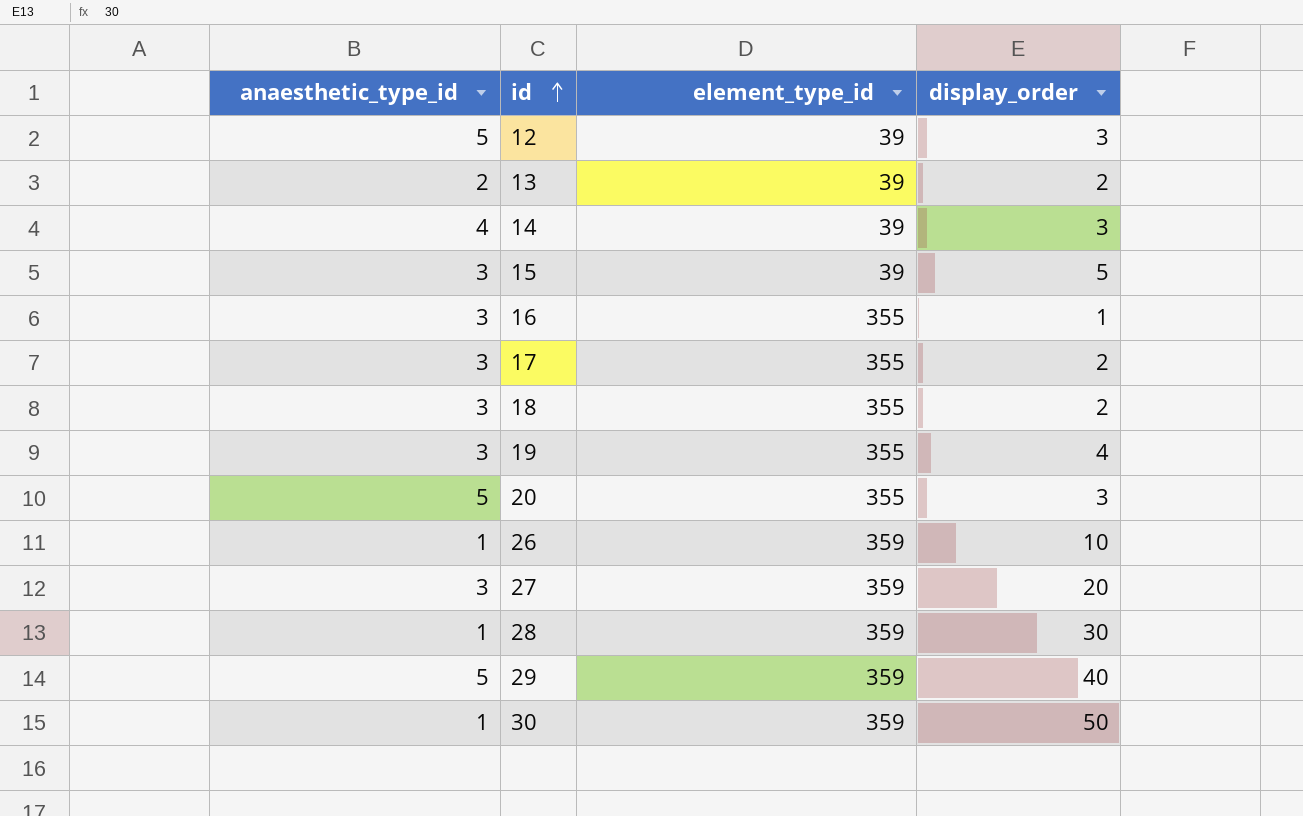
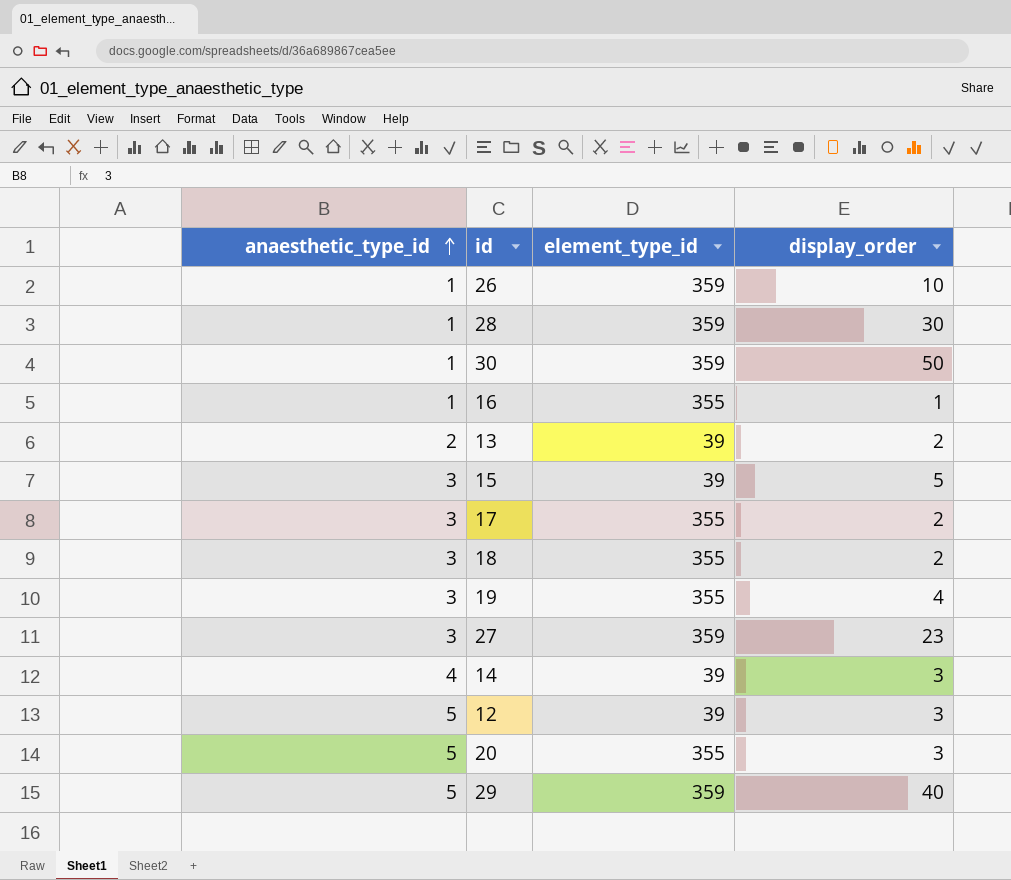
row order: id ascending -> anaesthetic_type_id ascending
16 | anaesthetic_type_id: 3 -> 1
27 | display_order: 20 -> 23

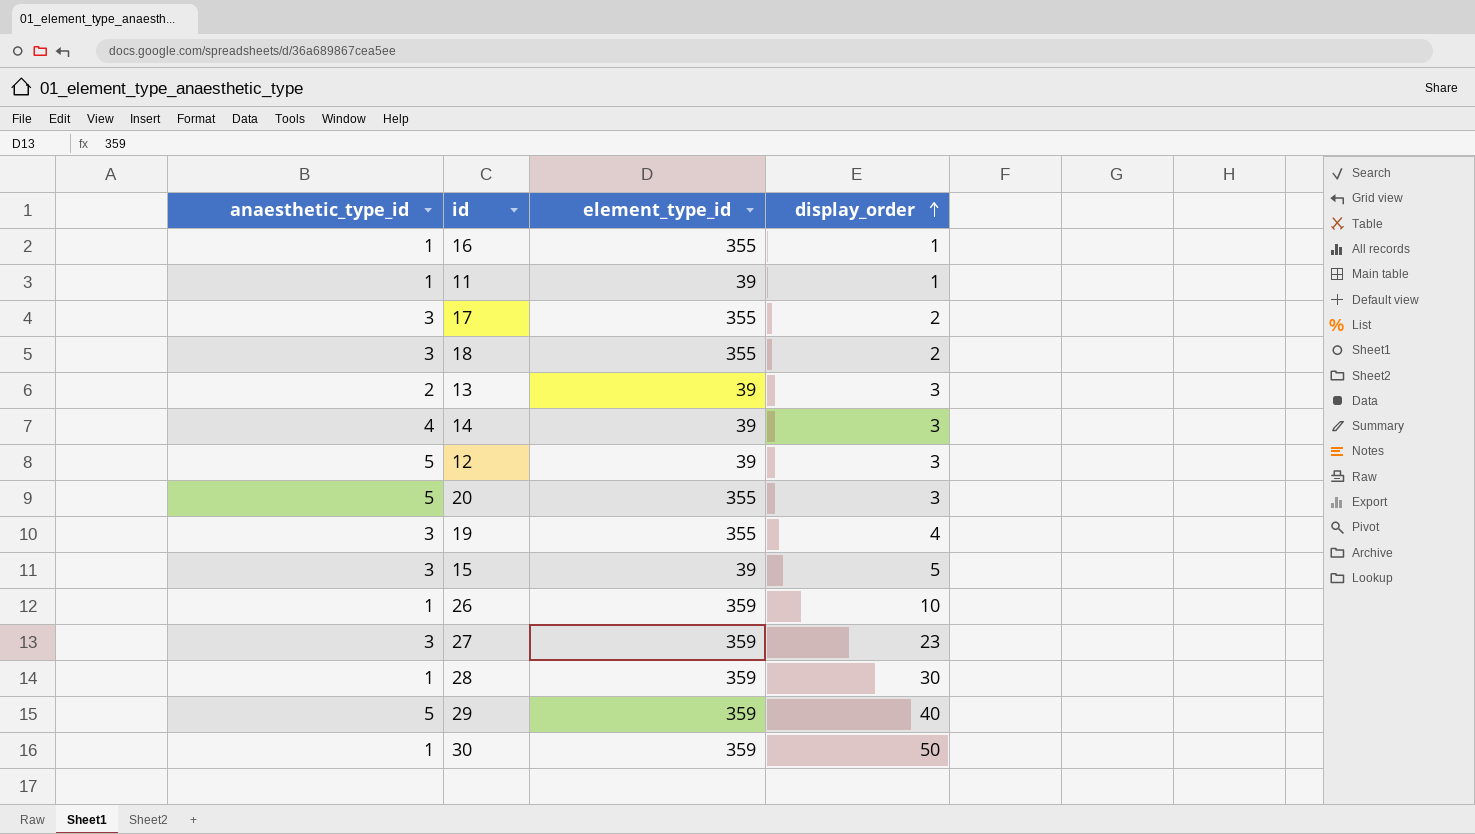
row order: anaesthetic_type_id ascending -> display_order ascending
row 11: none -> 1 | 39 | 1
13 | display_order: 2 -> 3

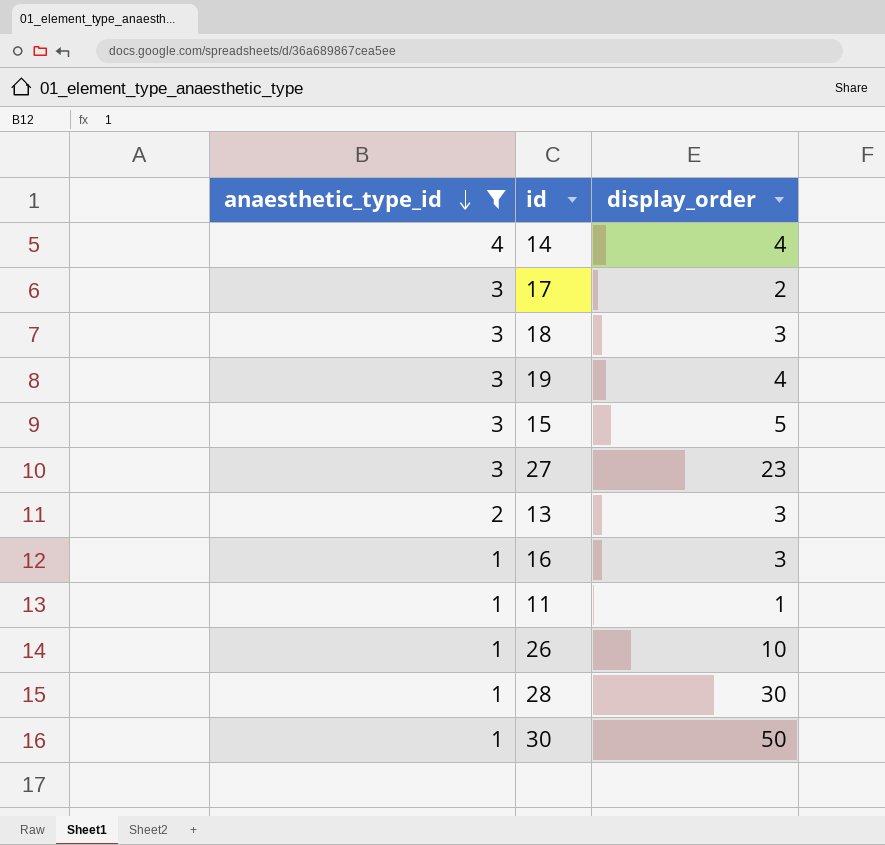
filter: none -> anaesthetic_type_id != 5
row order: display_order ascending -> anaesthetic_type_id descending
column element_type_id | position: 3 -> none
14 | display_order: 3 -> 4
18 | display_order: 2 -> 3
16 | display_order: 1 -> 3

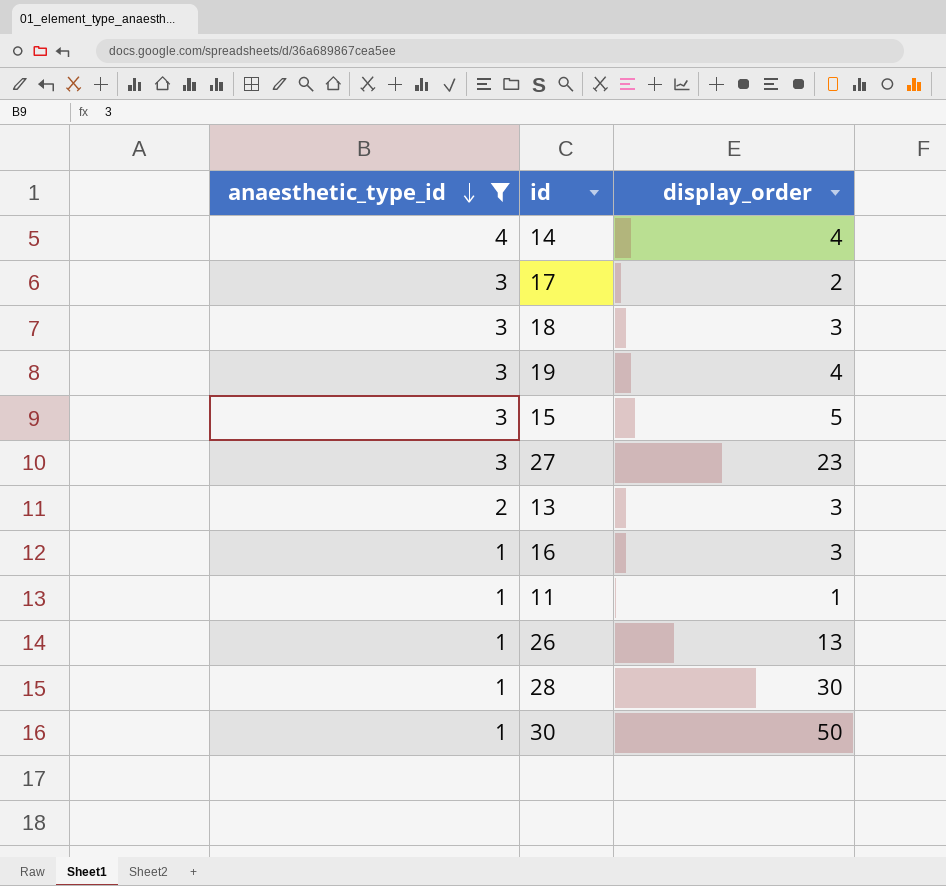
26 | display_order: 10 -> 13

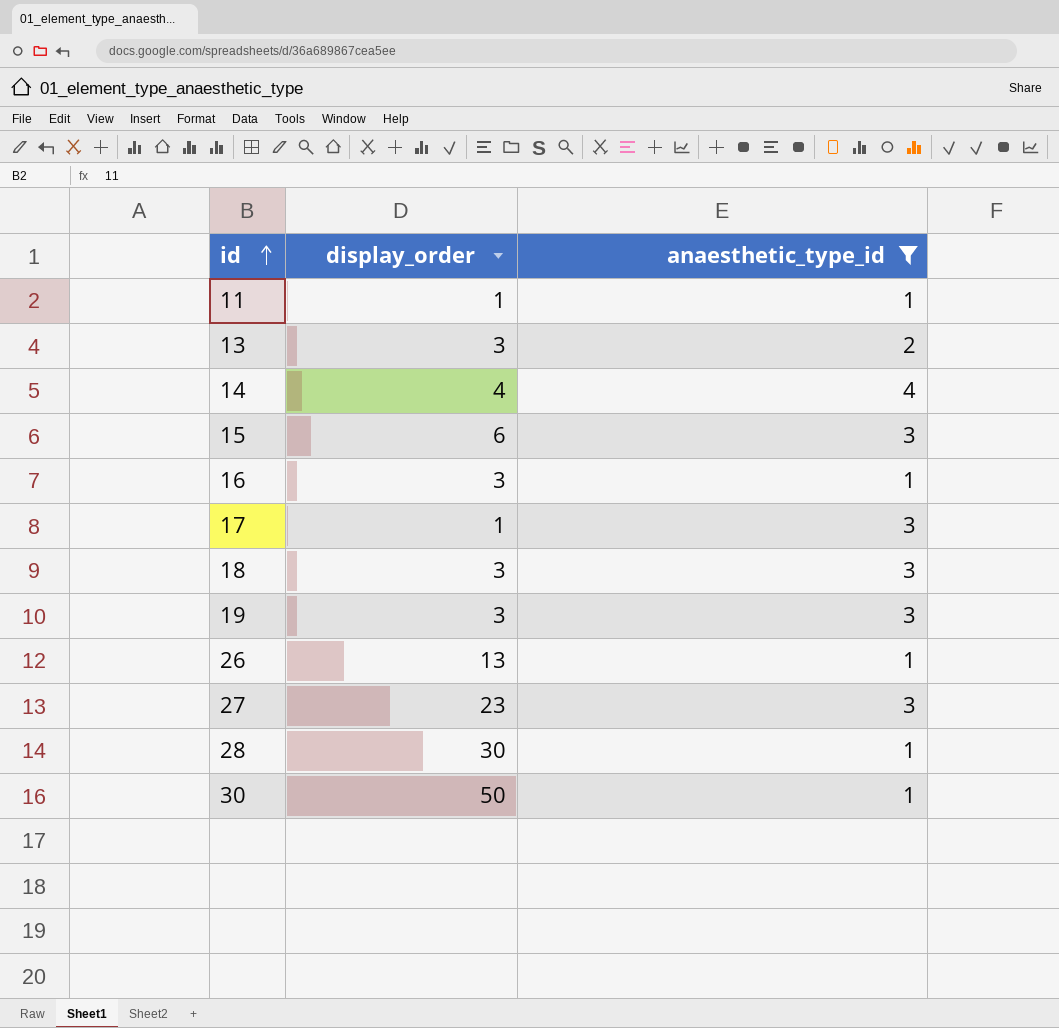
row order: anaesthetic_type_id descending -> id ascending
column anaesthetic_type_id | position: 1 -> 3
15 | display_order: 5 -> 6
17 | display_order: 2 -> 1
19 | display_order: 4 -> 3

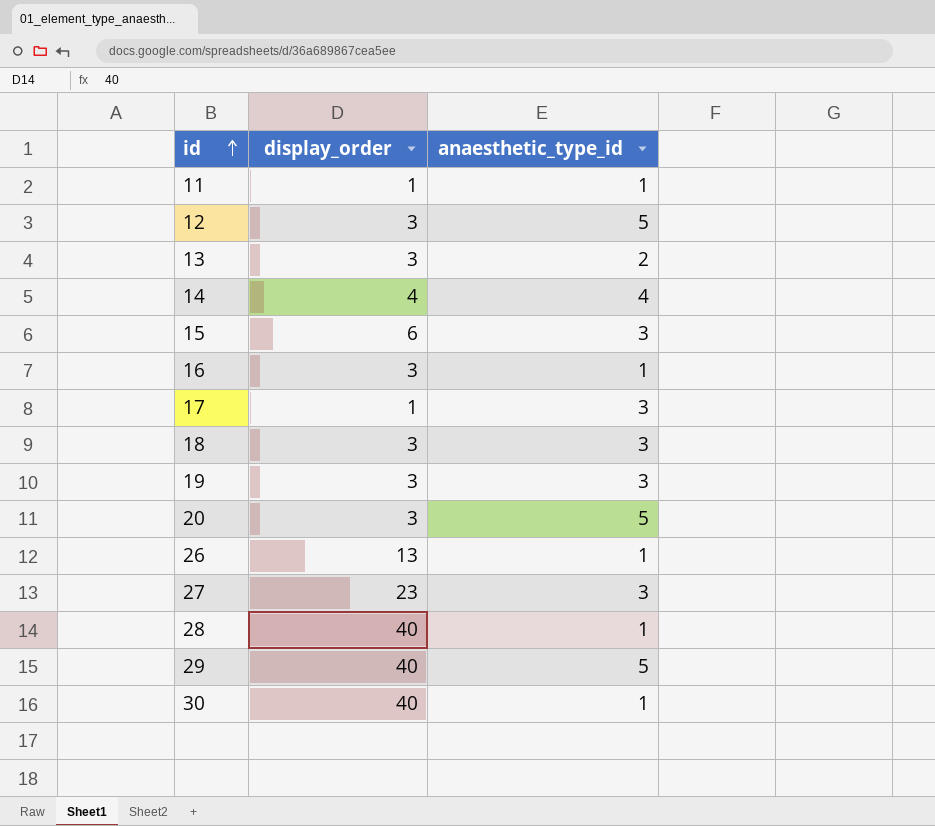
filter: anaesthetic_type_id != 5 -> none
28 | display_order: 30 -> 40
30 | display_order: 50 -> 40

